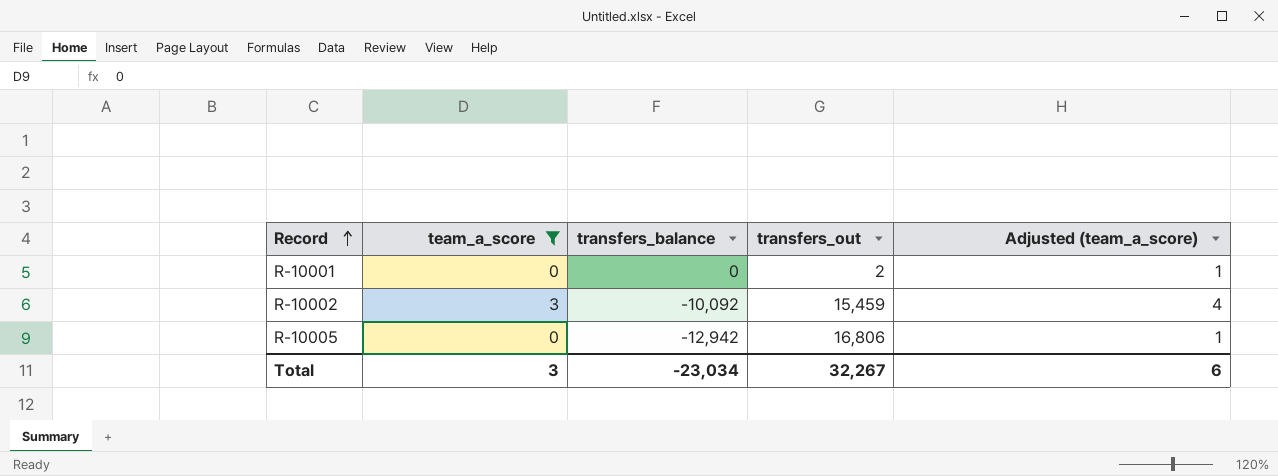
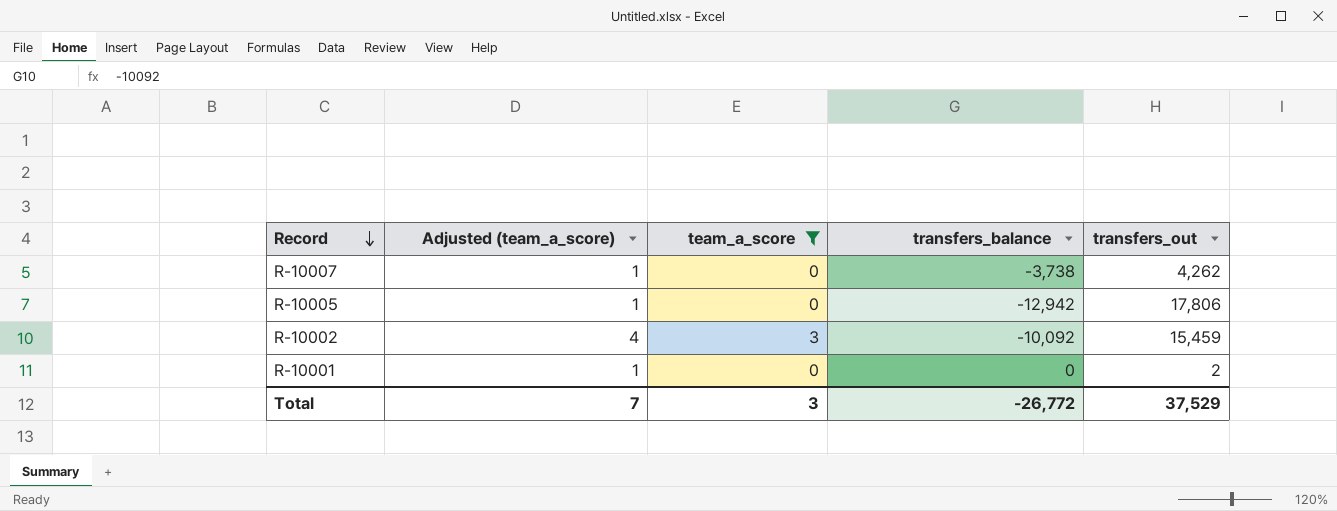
row order: Record ascending -> Record descending
column Adjusted (team_a_score) | position: 5 -> 2
row R-10007: none -> 1 | 0 | -3,738 | 4,262
R-10005 | transfers_out: 16,806 -> 17,806
Total | Adjusted (team_a_score): 6 -> 7
Total | transfers_balance: -23,034 -> -26,772
Total | transfers_out: 32,267 -> 37,529

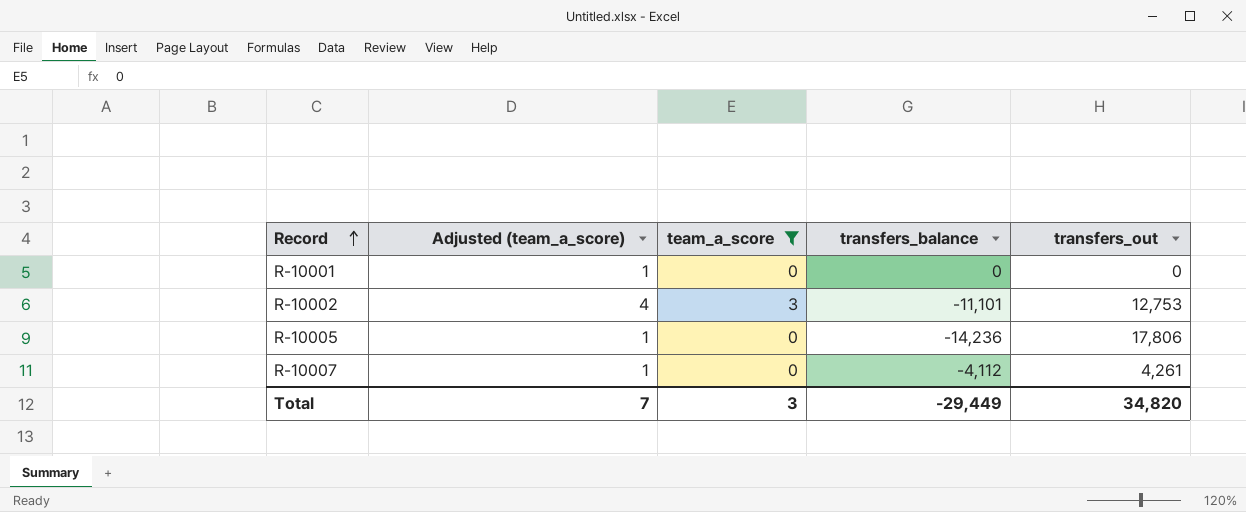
row order: Record descending -> Record ascending
R-10001 | transfers_out: 2 -> 0
R-10002 | transfers_balance: -10,092 -> -11,101
R-10002 | transfers_out: 15,459 -> 12,753
R-10005 | transfers_balance: -12,942 -> -14,236
R-10007 | transfers_balance: -3,738 -> -4,112
R-10007 | transfers_out: 4,262 -> 4,261
Total | transfers_balance: -26,772 -> -29,449
Total | transfers_out: 37,529 -> 34,820

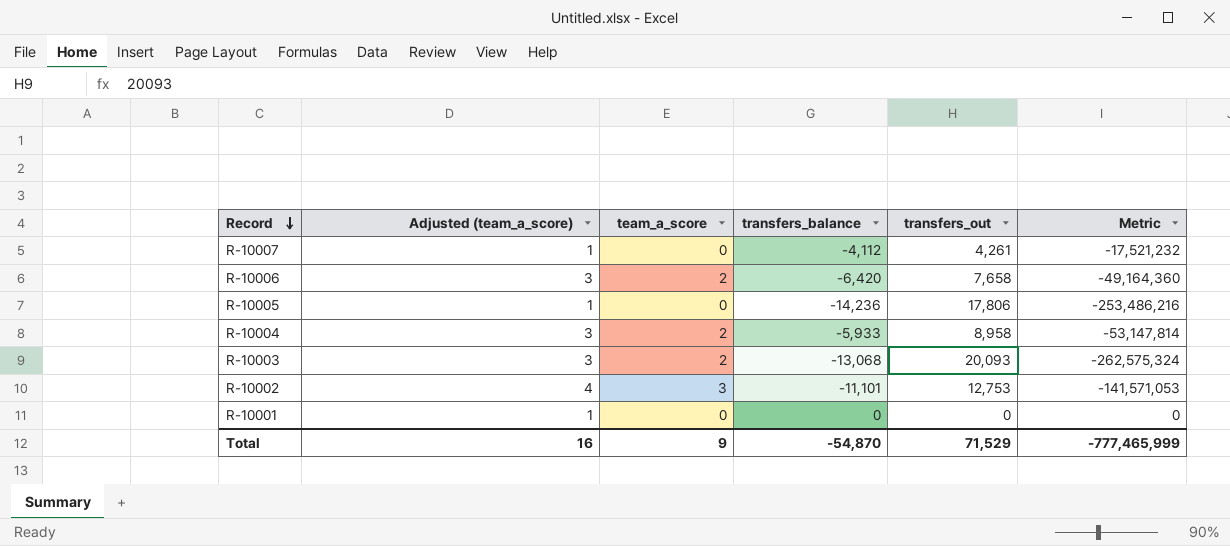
filter: team_a_score != 2 -> none
row order: Record ascending -> Record descending
column Metric | formula: none -> [transfers_balance] * [transfers_out]
Total | Adjusted (team_a_score): 7 -> 16
Total | team_a_score: 3 -> 9
Total | transfers_balance: -29,449 -> -54,870
Total | transfers_out: 34,820 -> 71,529

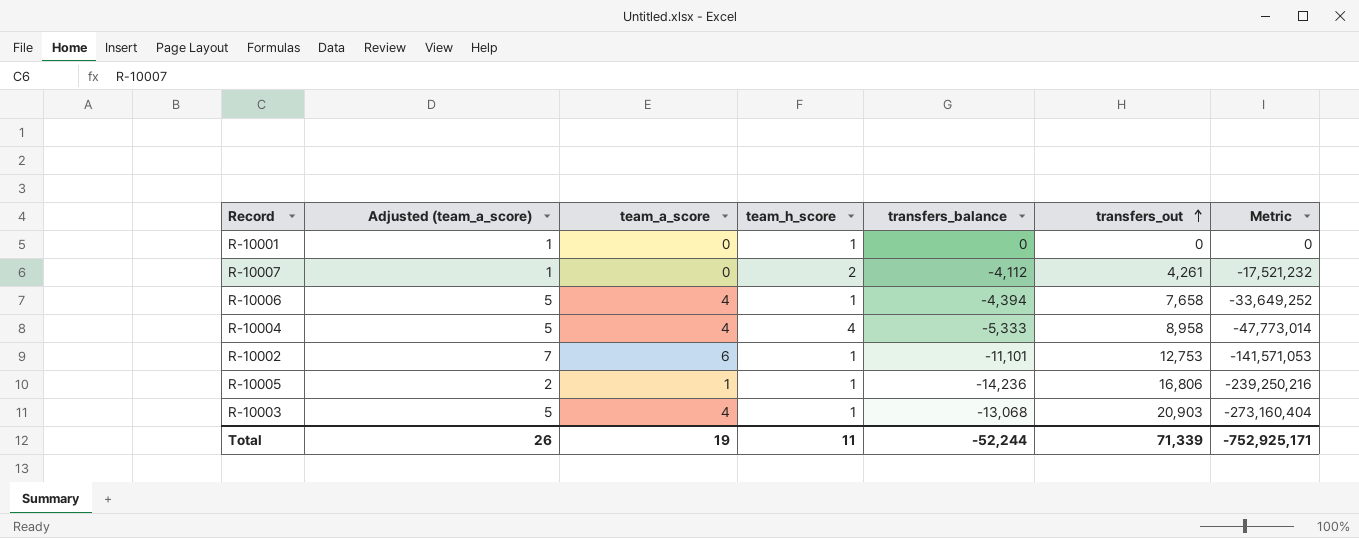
row order: Record descending -> transfers_out ascending
column team_h_score | position: none -> 4
R-10006 | Adjusted (team_a_score): 3 -> 5
R-10006 | team_a_score: 2 -> 4
R-10006 | transfers_balance: -6,420 -> -4,394
R-10006 | Metric: -49,164,360 -> -33,649,252
R-10004 | Adjusted (team_a_score): 3 -> 5
R-10004 | team_a_score: 2 -> 4
R-10004 | transfers_balance: -5,933 -> -5,333
R-10004 | Metric: -53,147,814 -> -47,773,014
R-10002 | Adjusted (team_a_score): 4 -> 7
R-10002 | team_a_score: 3 -> 6
R-10005 | Adjusted (team_a_score): 1 -> 2
R-10005 | team_a_score: 0 -> 1
R-10005 | transfers_out: 17,806 -> 16,806
R-10005 | Metric: -253,486,216 -> -239,250,216
R-10003 | Adjusted (team_a_score): 3 -> 5
R-10003 | team_a_score: 2 -> 4
R-10003 | transfers_out: 20,093 -> 20,903
R-10003 | Metric: -262,575,324 -> -273,160,404
Total | Adjusted (team_a_score): 16 -> 26
Total | team_a_score: 9 -> 19
Total | transfers_balance: -54,870 -> -52,244
Total | transfers_out: 71,529 -> 71,339
Total | Metric: -777,465,999 -> -752,925,171

